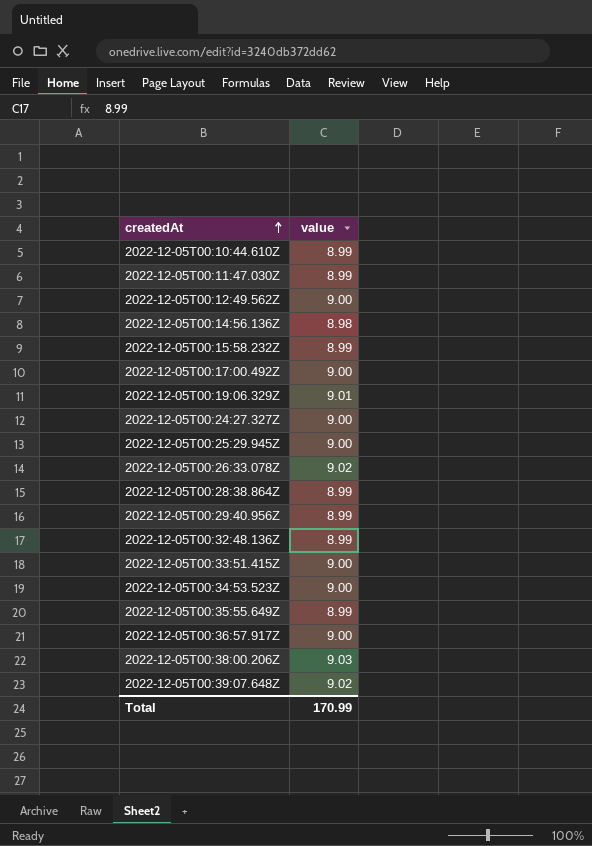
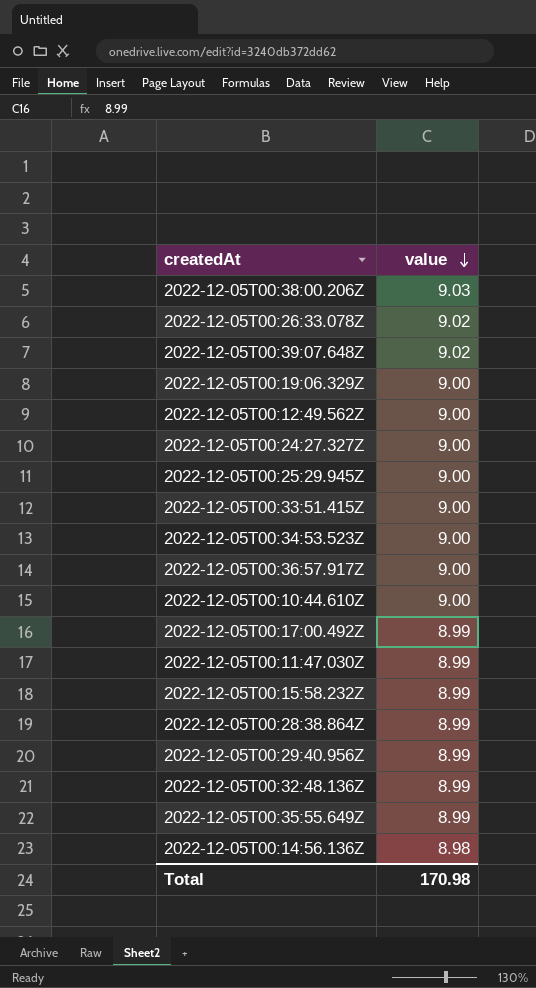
row order: createdAt ascending -> value descending
2022-12-05T00:19:06.329Z | value: 9.01 -> 9.00
2022-12-05T00:10:44.610Z | value: 8.99 -> 9.00
2022-12-05T00:17:00.492Z | value: 9.00 -> 8.99
Total | value: 170.99 -> 170.98

